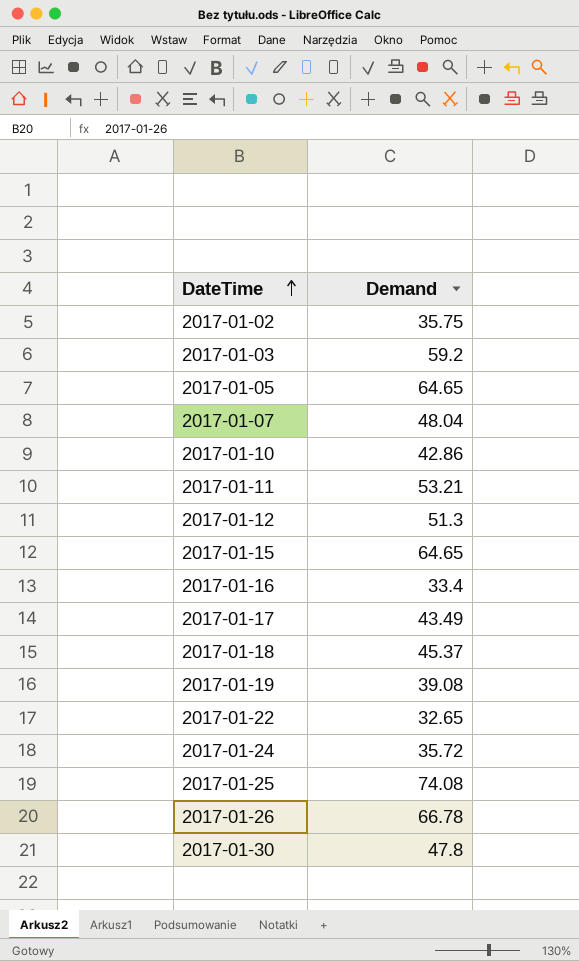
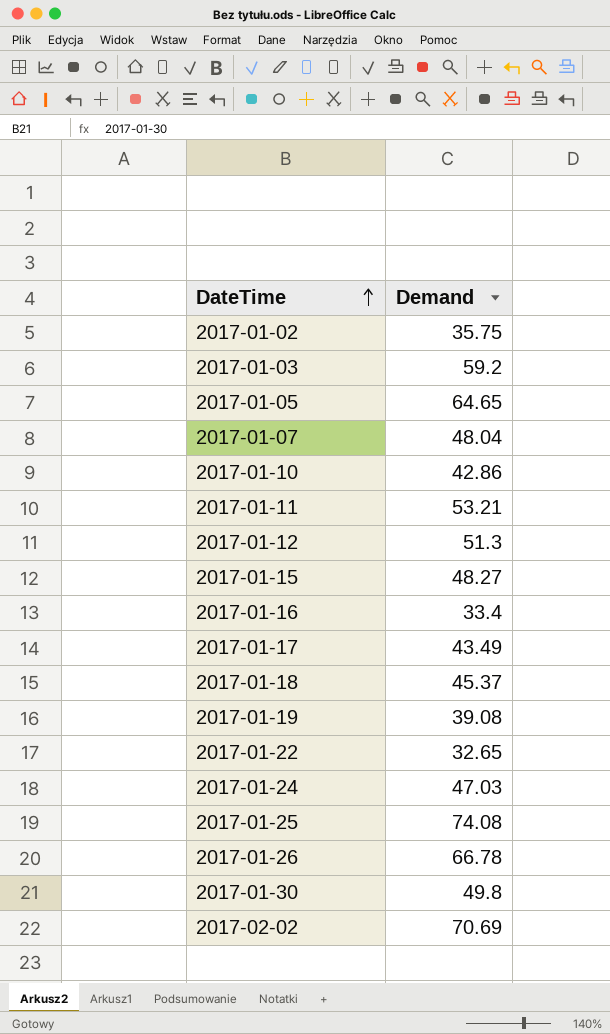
2017-01-15 | Demand: 64.65 -> 48.27
2017-01-24 | Demand: 35.72 -> 47.03
2017-01-30 | Demand: 47.8 -> 49.8
row 2017-02-02: none -> 70.69

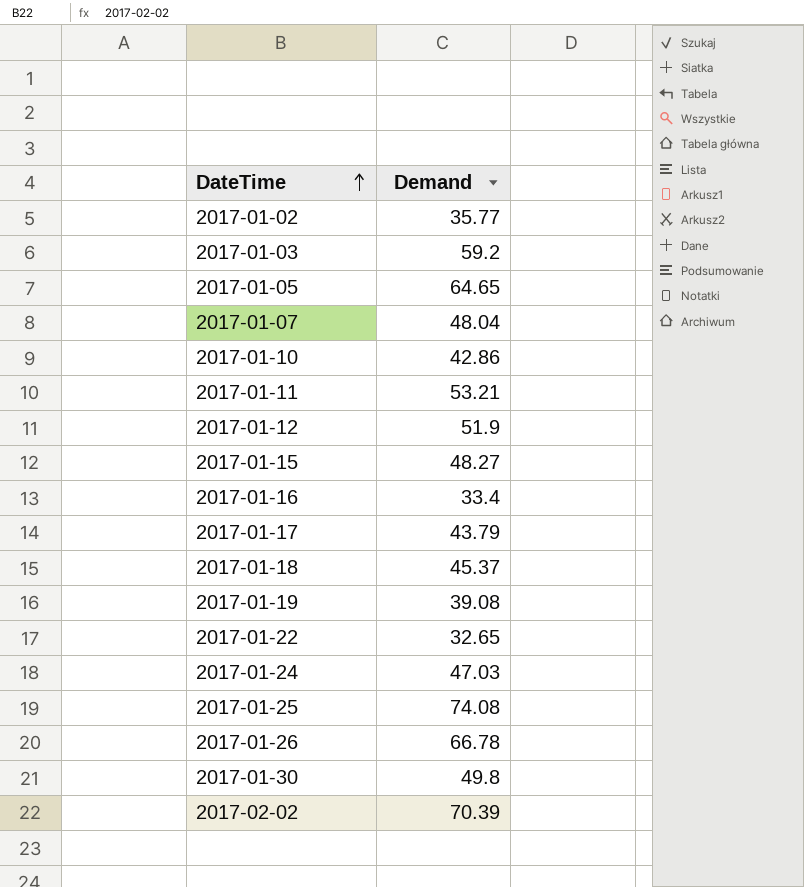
2017-01-02 | Demand: 35.75 -> 35.77
2017-01-12 | Demand: 51.3 -> 51.9
2017-01-17 | Demand: 43.49 -> 43.79
2017-02-02 | Demand: 70.69 -> 70.39

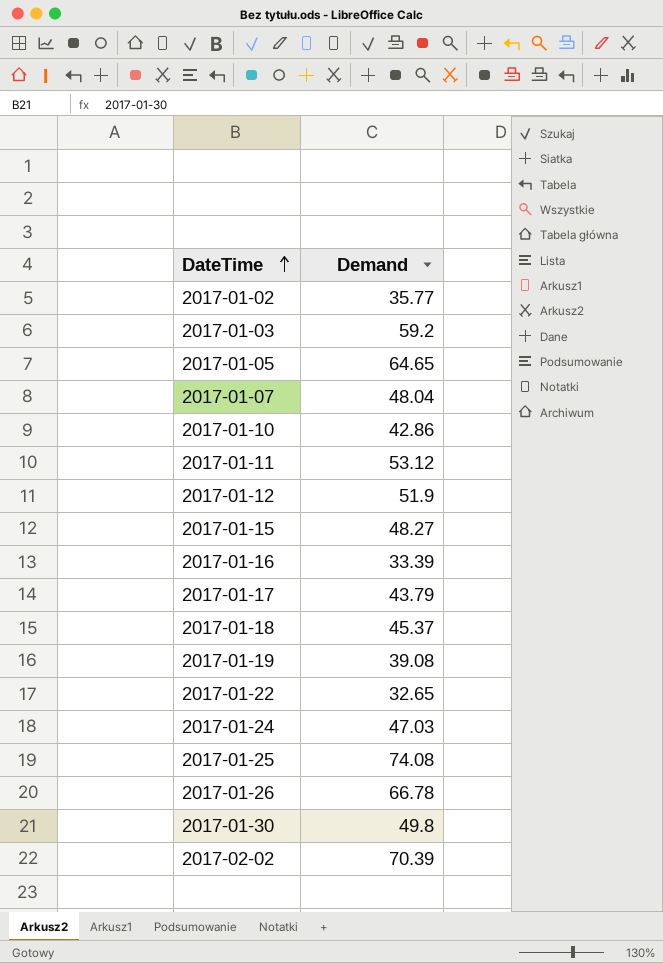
2017-01-11 | Demand: 53.21 -> 53.12
2017-01-16 | Demand: 33.4 -> 33.39

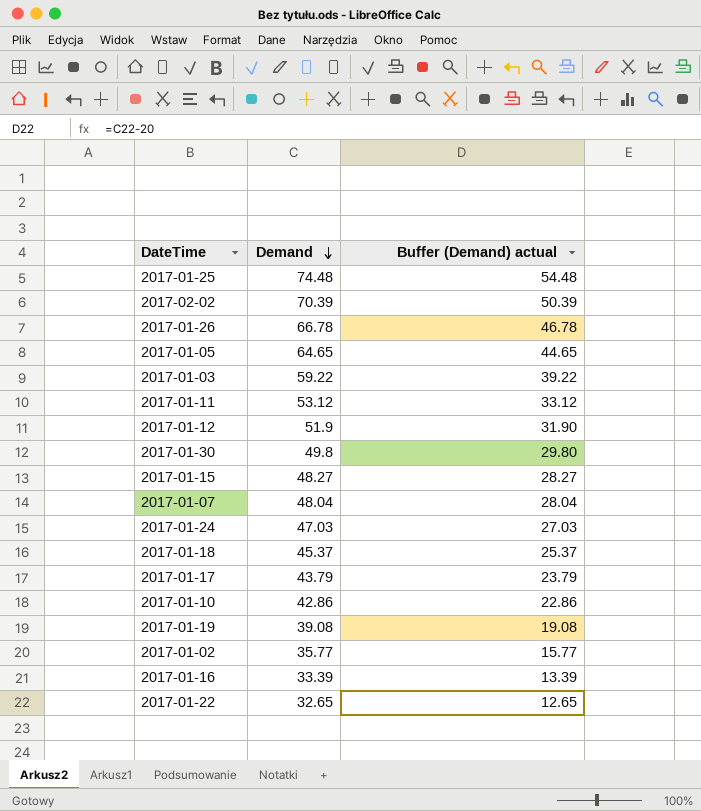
row order: DateTime ascending -> Demand descending
column Buffer (Demand) actual | formula: none -> [Demand] - 20
2017-01-25 | Demand: 74.08 -> 74.48
2017-01-03 | Demand: 59.2 -> 59.22

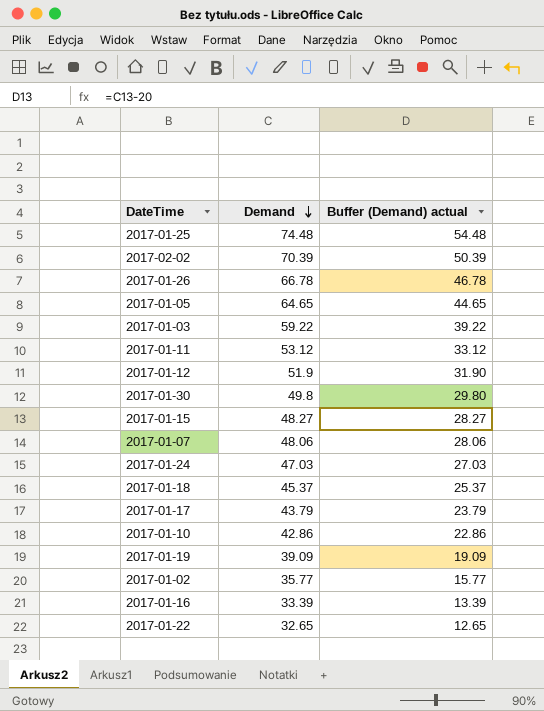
2017-01-07 | Demand: 48.04 -> 48.06
2017-01-07 | Buffer (Demand) actual: 28.04 -> 28.06
2017-01-19 | Demand: 39.08 -> 39.09
2017-01-19 | Buffer (Demand) actual: 19.08 -> 19.09

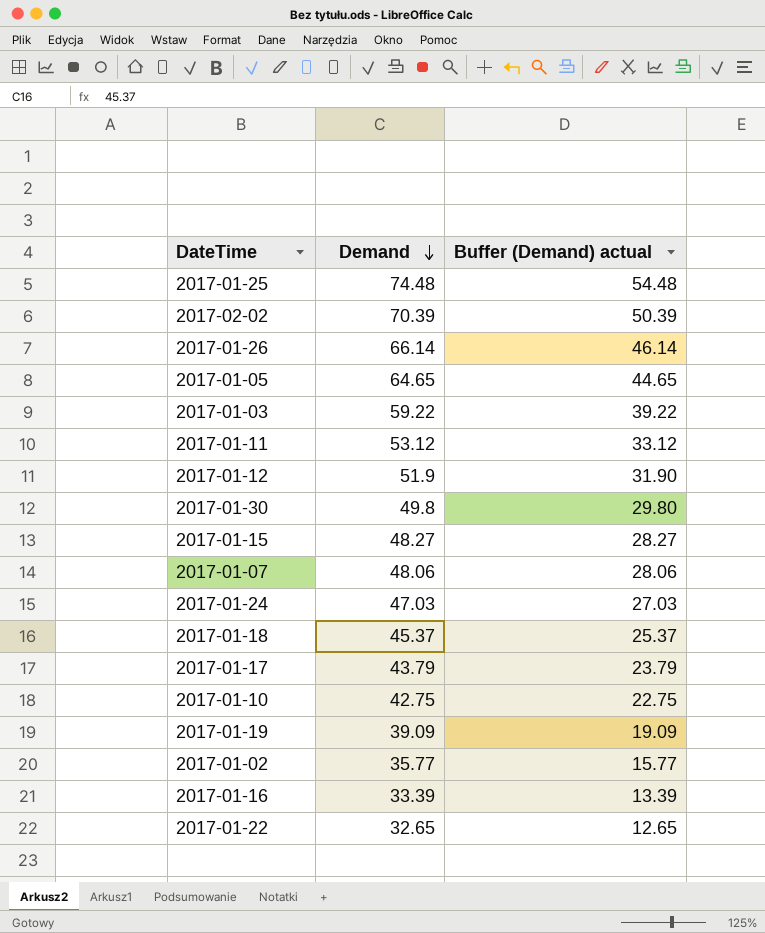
2017-01-26 | Demand: 66.78 -> 66.14
2017-01-26 | Buffer (Demand) actual: 46.78 -> 46.14
2017-01-10 | Demand: 42.86 -> 42.75
2017-01-10 | Buffer (Demand) actual: 22.86 -> 22.75

